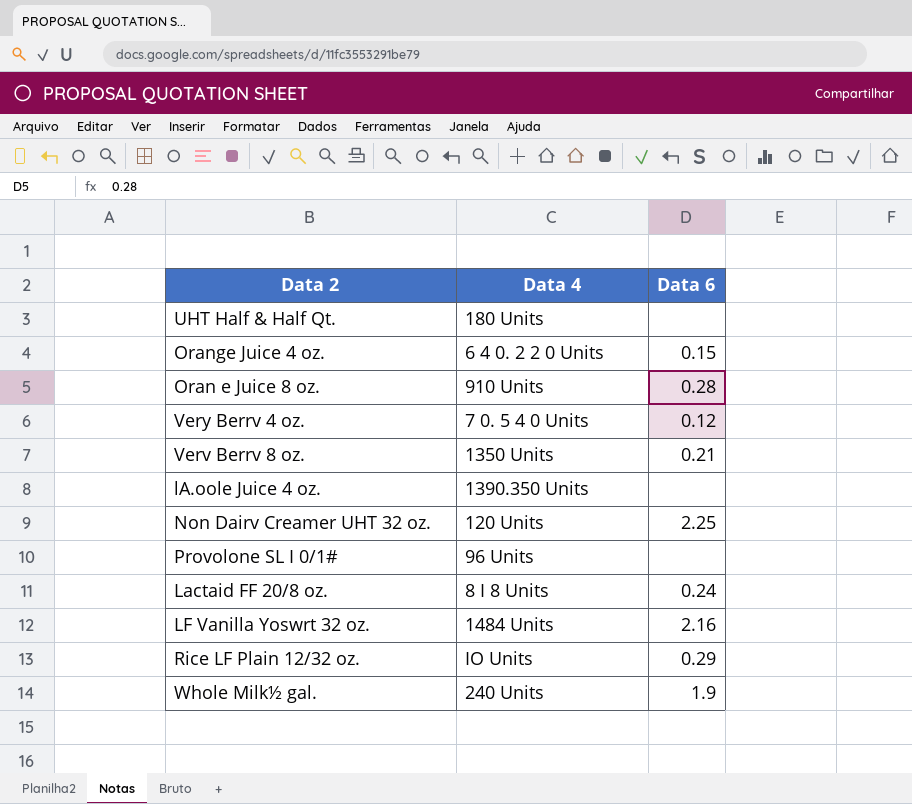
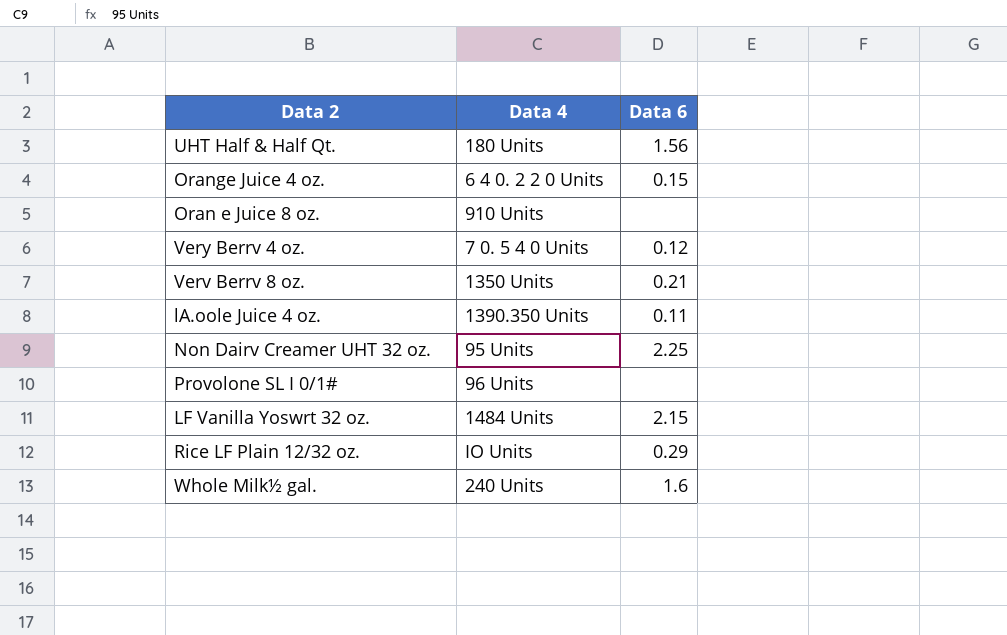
row Lactaid FF 20/8 oz.: 8 I 8 Units | 0.24 -> none
UHT Half & Half Qt. | Data 6: none -> 1.56
Oran e Juice 8 oz. | Data 6: 0.28 -> none
lA.oole Juice 4 oz. | Data 6: none -> 0.11
Non Dairv Creamer UHT 32 oz. | Data 4: 120 Units -> 95 Units
LF Vanilla Yoswrt 32 oz. | Data 6: 2.16 -> 2.15
Whole Milk½ gal. | Data 6: 1.9 -> 1.6

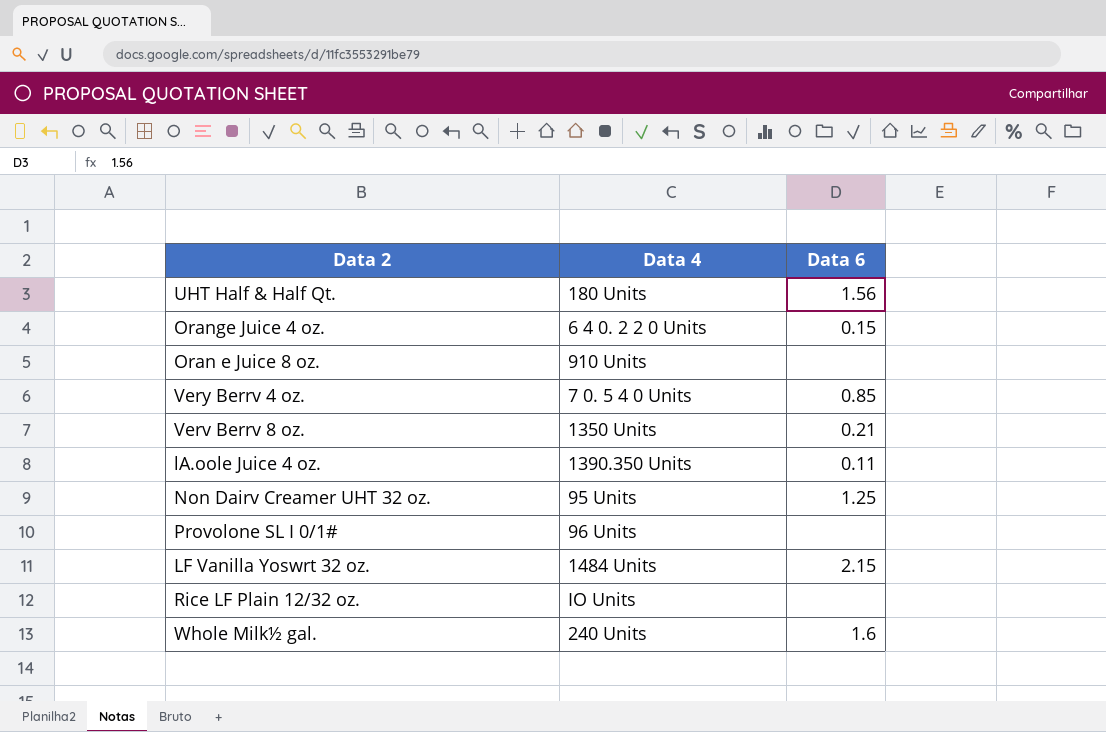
Very Berrv 4 oz. | Data 6: 0.12 -> 0.85
Non Dairv Creamer UHT 32 oz. | Data 6: 2.25 -> 1.25
Rice LF Plain 12/32 oz. | Data 6: 0.29 -> none

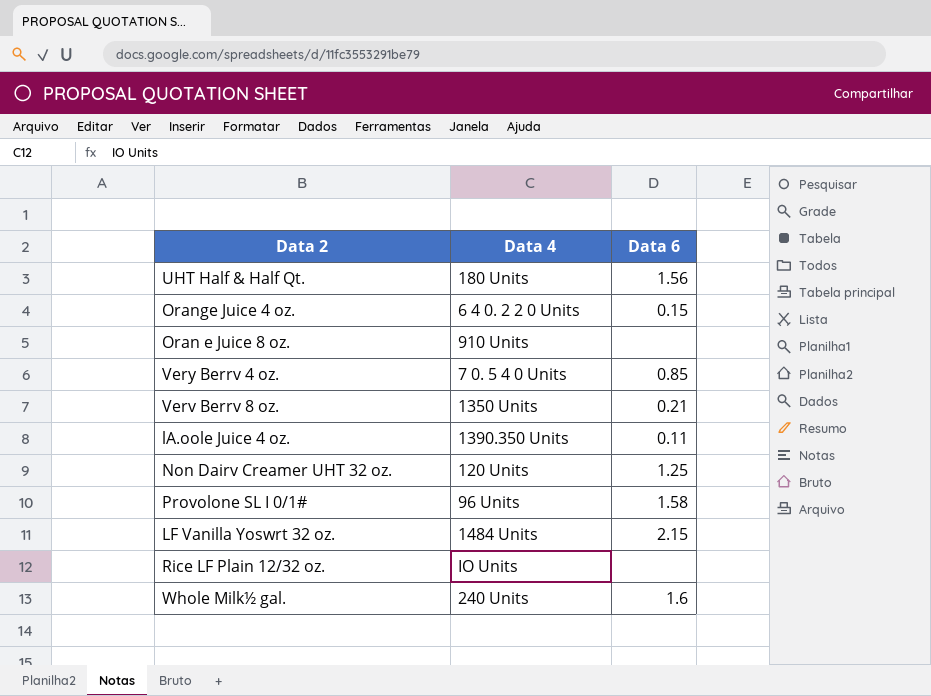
Non Dairv Creamer UHT 32 oz. | Data 4: 95 Units -> 120 Units
Provolone SL I 0/1# | Data 6: none -> 1.58

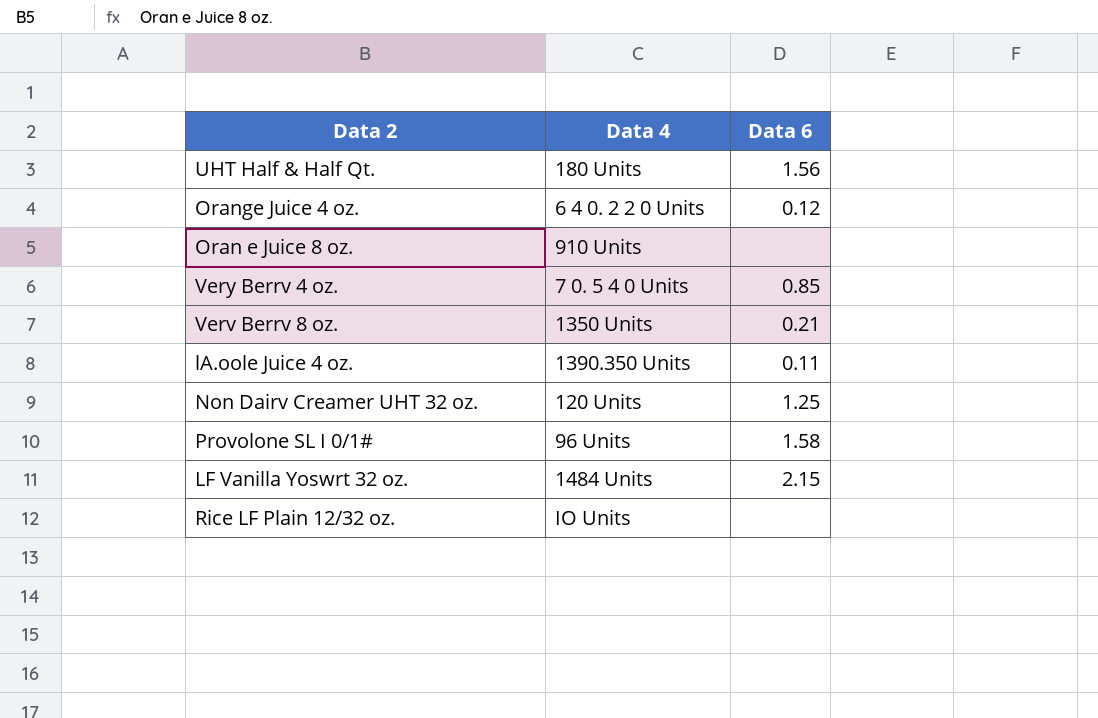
row Whole Milk½ gal.: 240 Units | 1.6 -> none
Orange Juice 4 oz. | Data 6: 0.15 -> 0.12

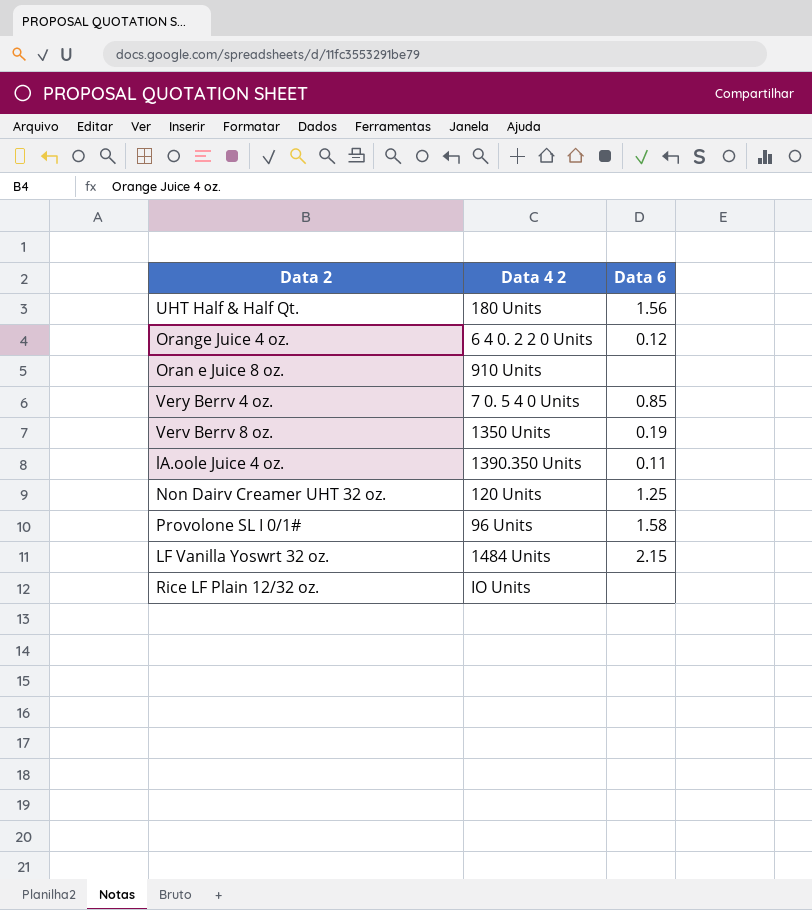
column name: Data 4 -> Data 4 2
Verv Berrv 8 oz. | Data 6: 0.21 -> 0.19

